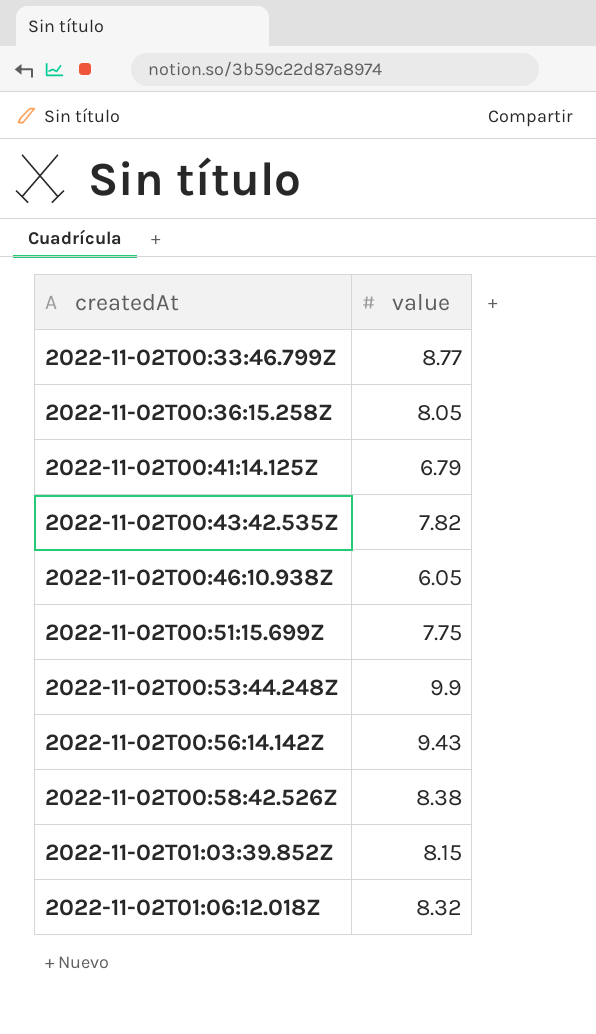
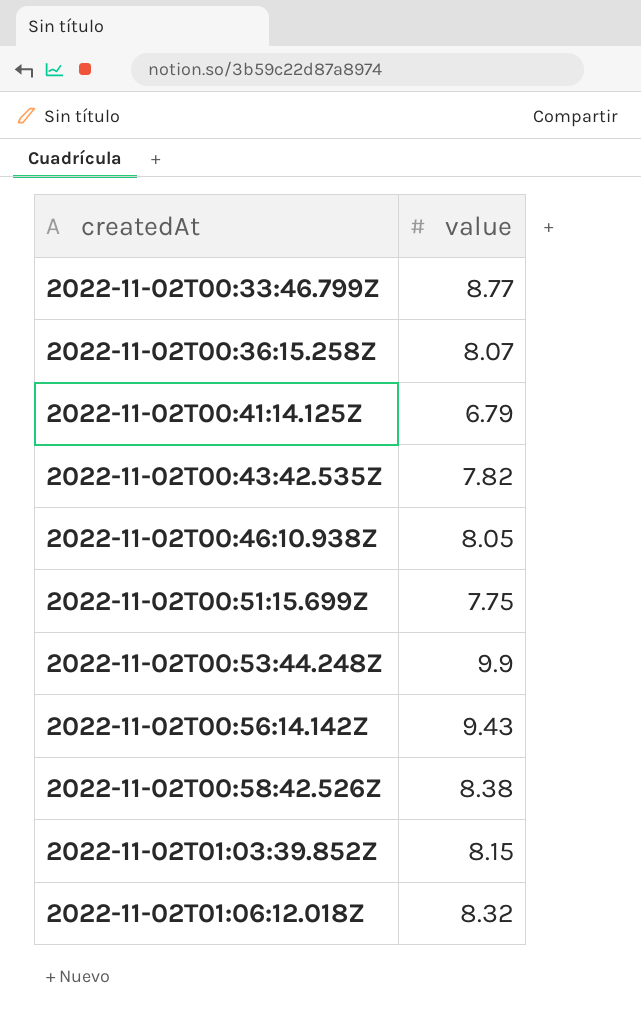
2022-11-02T00:36:15.258Z | value: 8.05 -> 8.07
2022-11-02T00:46:10.938Z | value: 6.05 -> 8.05

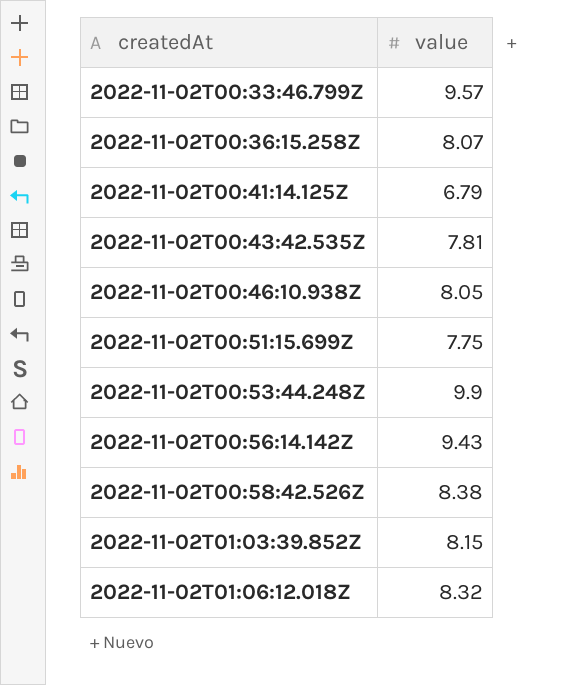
2022-11-02T00:33:46.799Z | value: 8.77 -> 9.57
2022-11-02T00:43:42.535Z | value: 7.82 -> 7.81

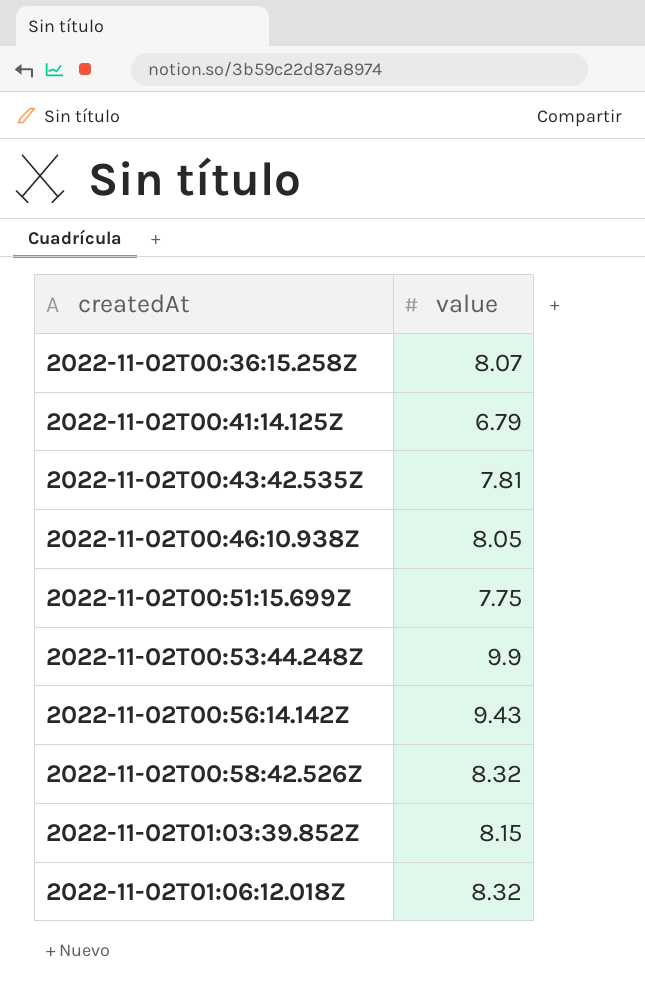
row 2022-11-02T00:33:46.799Z: 9.57 -> none
2022-11-02T00:58:42.526Z | value: 8.38 -> 8.32

